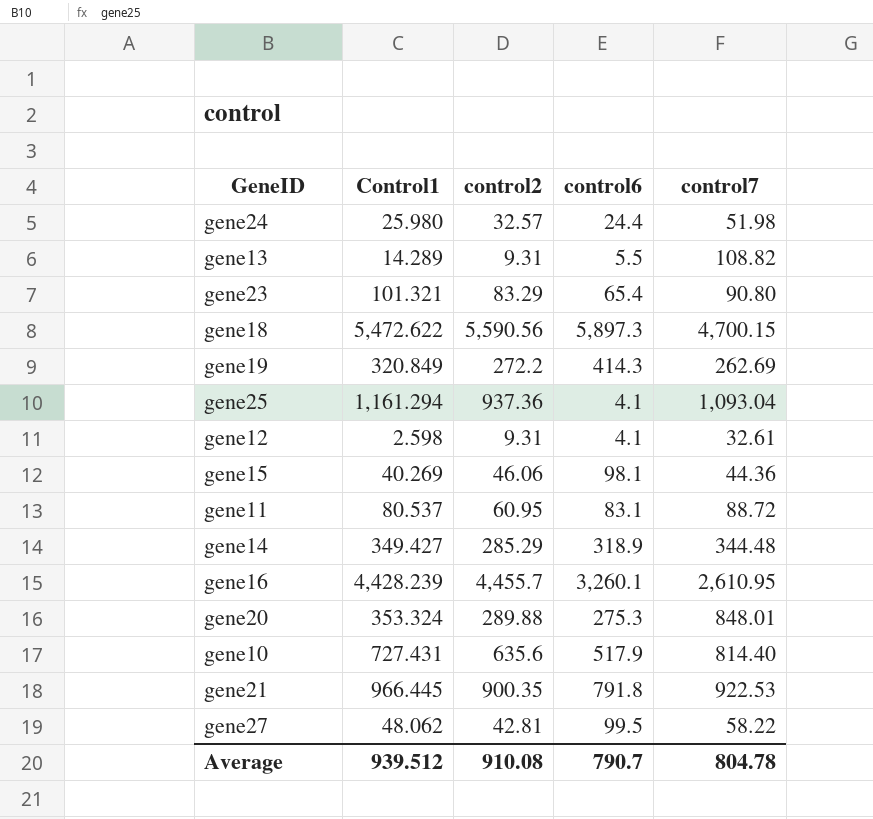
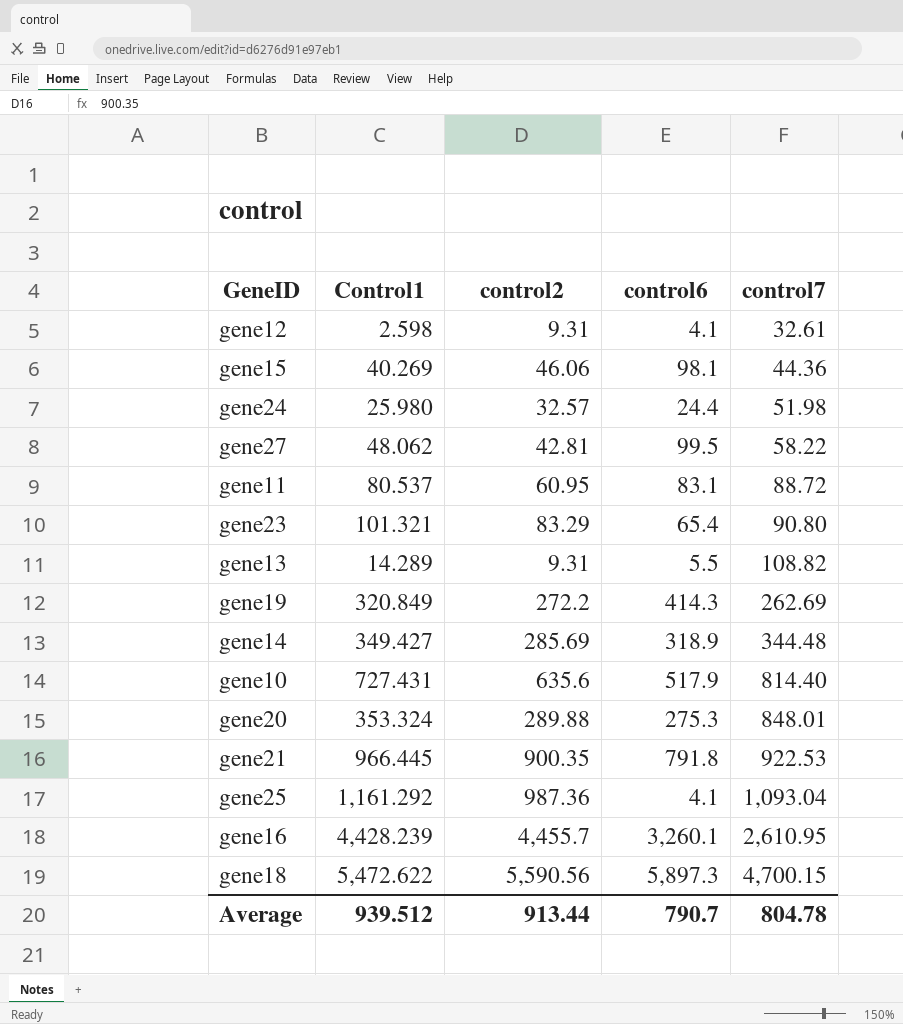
row order: none -> control7 ascending
gene14 | control2: 285.29 -> 285.69
gene25 | Control1: 1,161.294 -> 1,161.292
gene25 | control2: 937.36 -> 987.36
Average | control2: 910.08 -> 913.44

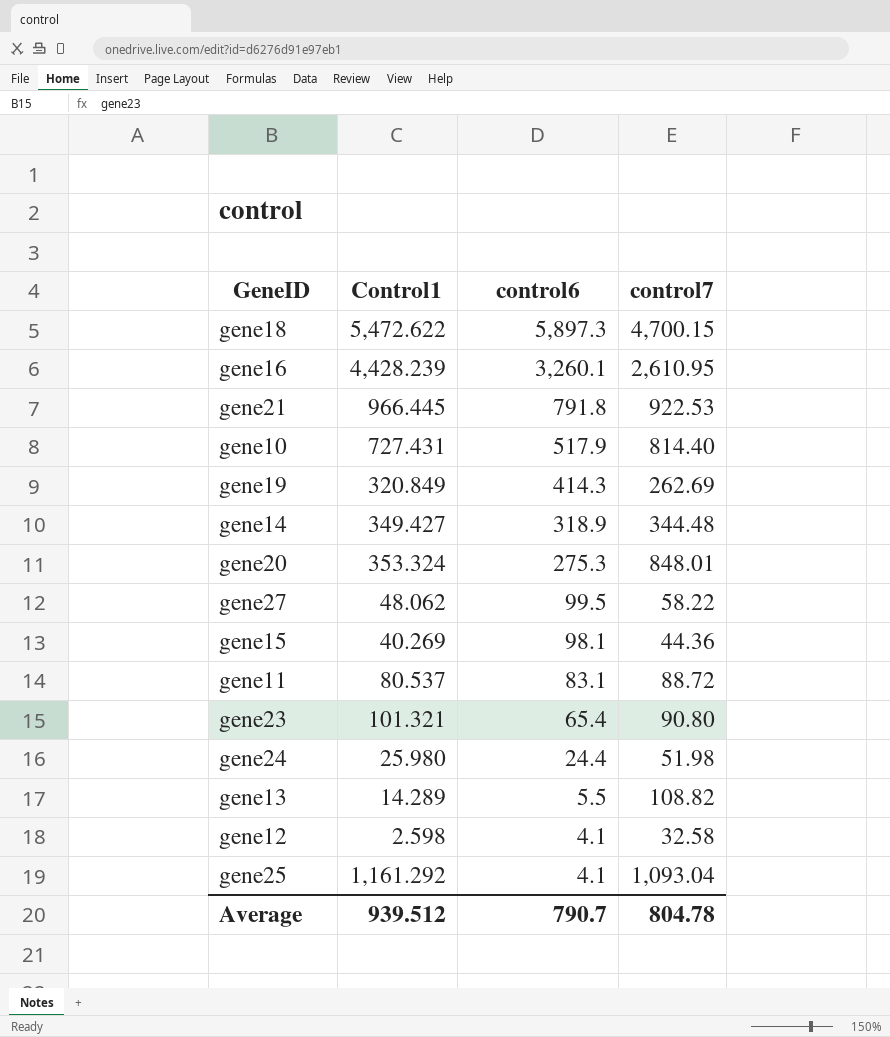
row order: control7 ascending -> control6 descending
column control2 | position: 3 -> none
gene12 | control7: 32.61 -> 32.58

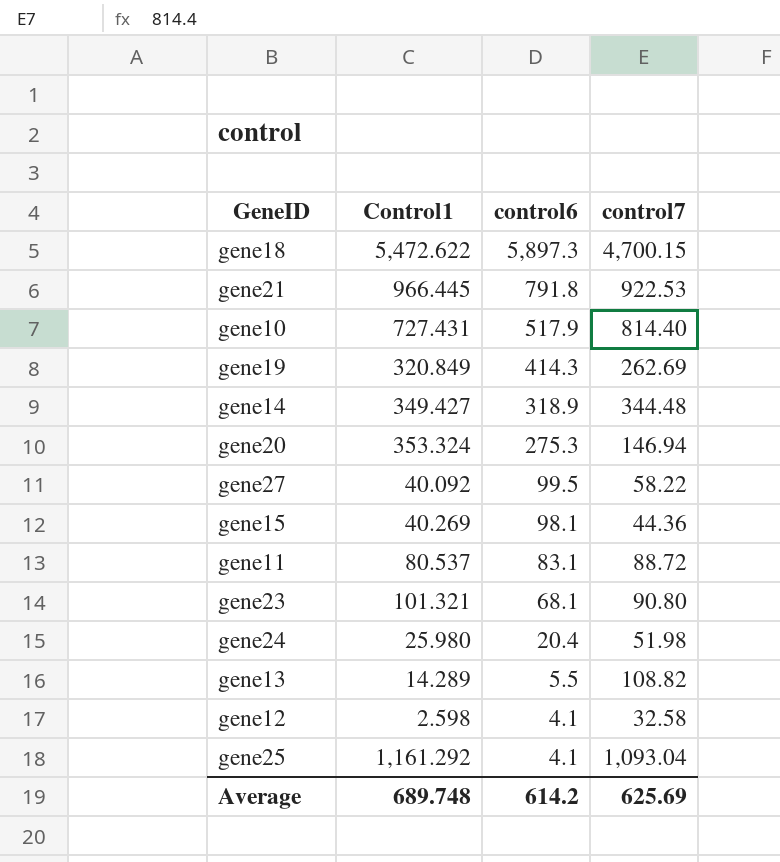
row gene16: 4,428.239 | 3,260.1 | 2,610.95 -> none
gene20 | control7: 848.01 -> 146.94
gene27 | Control1: 48.062 -> 40.092
gene23 | control6: 65.4 -> 68.1
gene24 | control6: 24.4 -> 20.4
Average | Control1: 939.512 -> 689.748
Average | control6: 790.7 -> 614.2
Average | control7: 804.78 -> 625.69

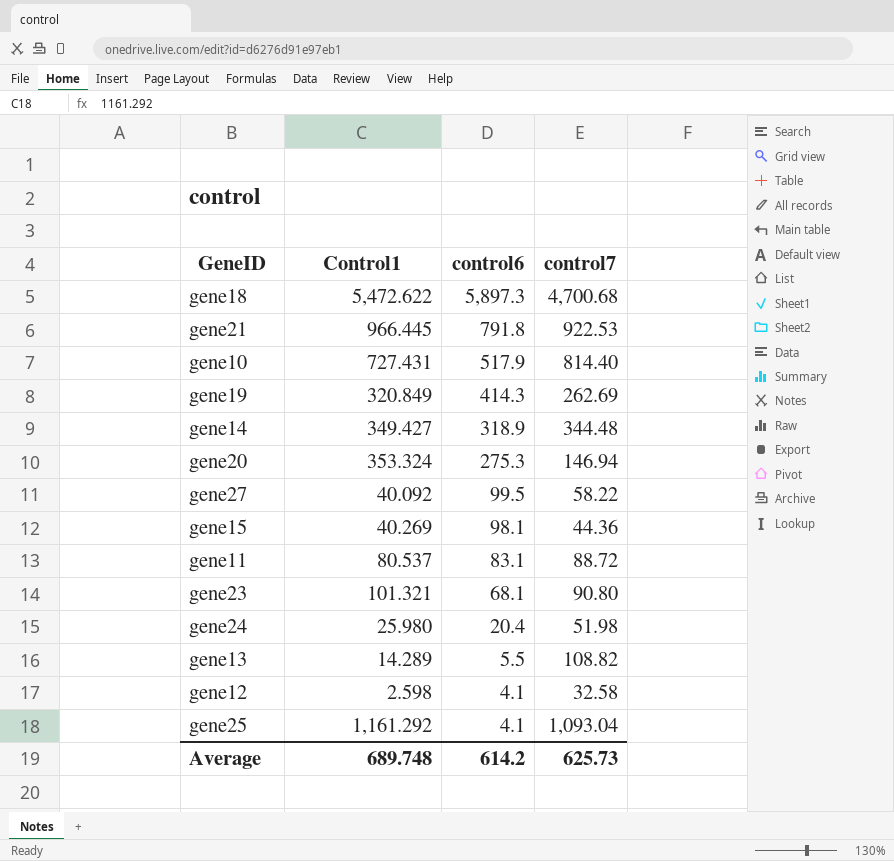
gene18 | control7: 4,700.15 -> 4,700.68
Average | control7: 625.69 -> 625.73

